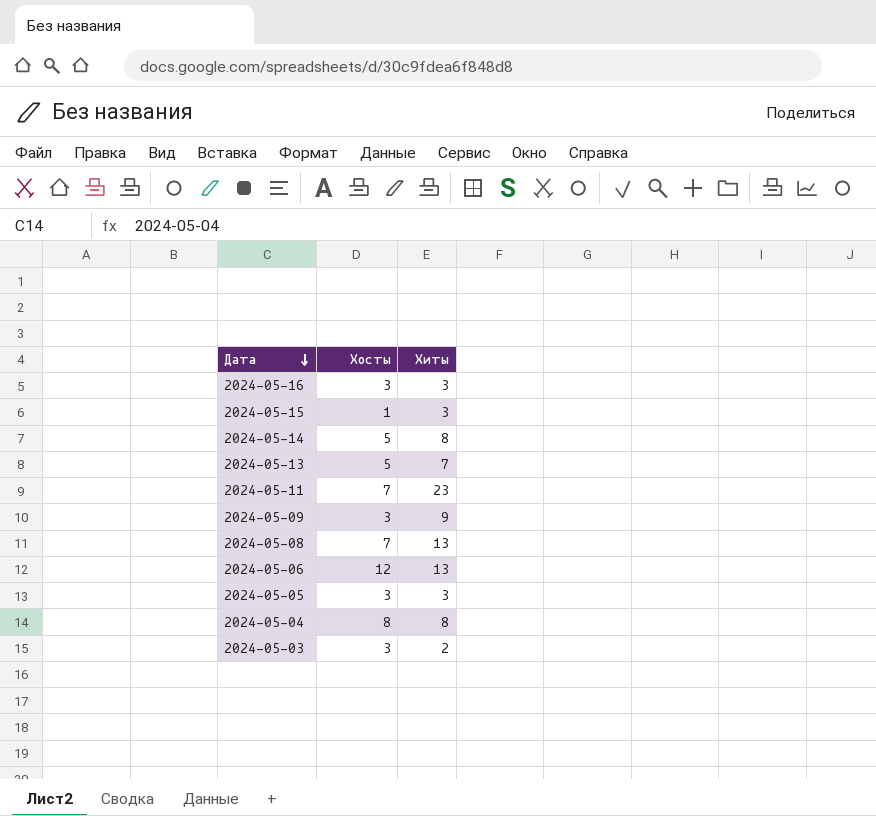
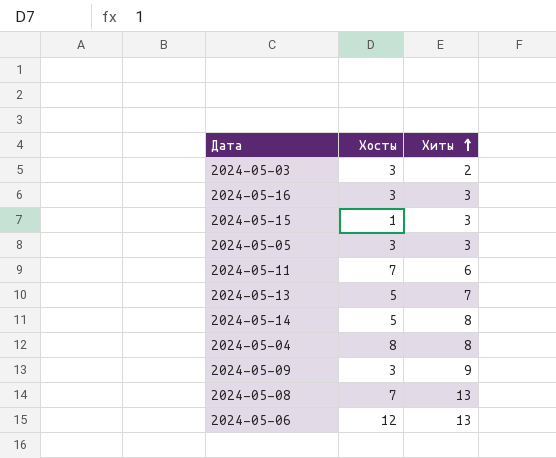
row order: Дата descending -> Хиты ascending
2024-05-11 | Хиты: 23 -> 6

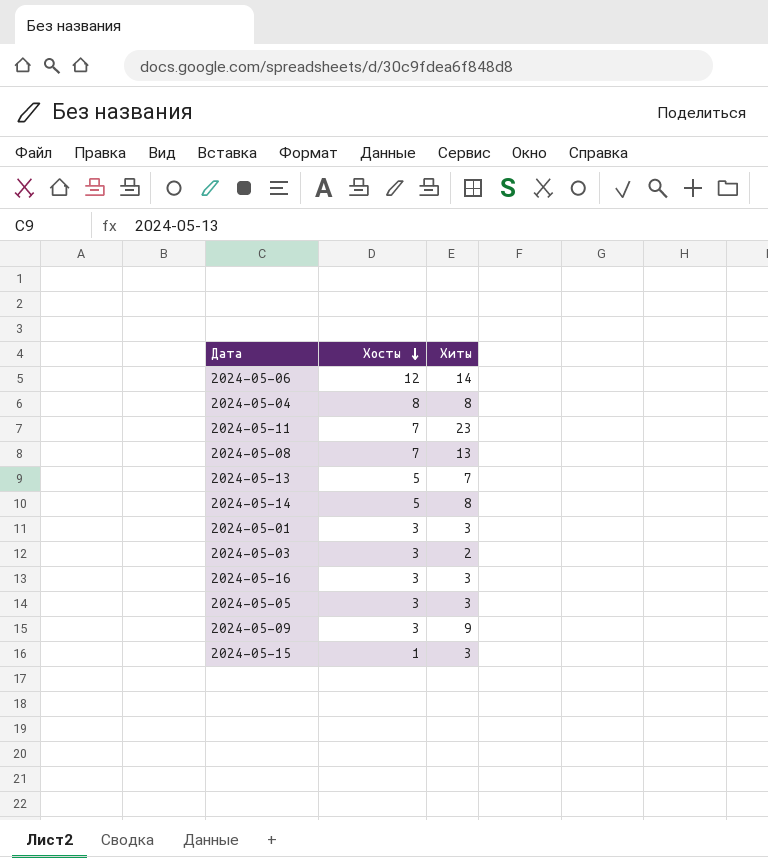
row order: Хиты ascending -> Хосты descending
2024-05-06 | Хиты: 13 -> 14
2024-05-11 | Хиты: 6 -> 23
row 2024-05-01: none -> 3 | 3

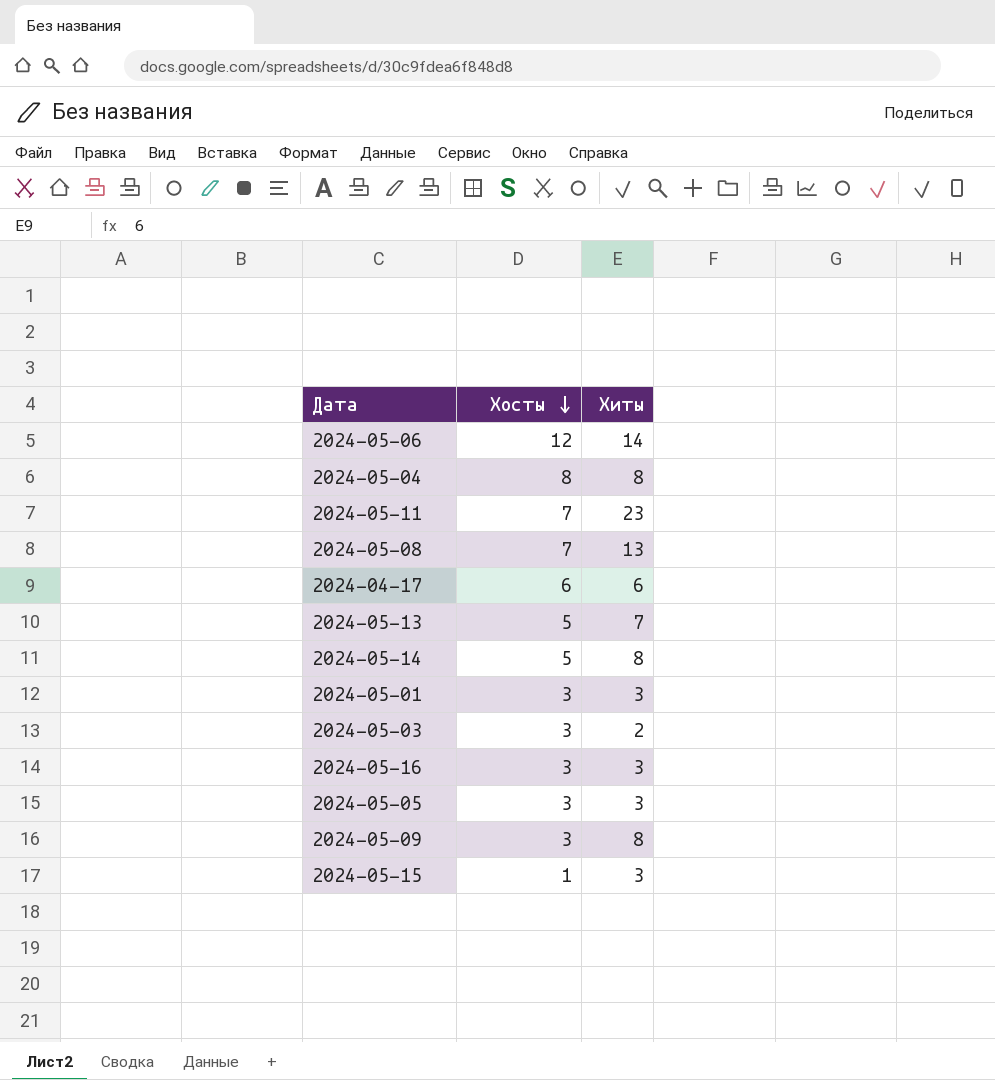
row 2024-04-17: none -> 6 | 6
2024-05-09 | Хиты: 9 -> 8

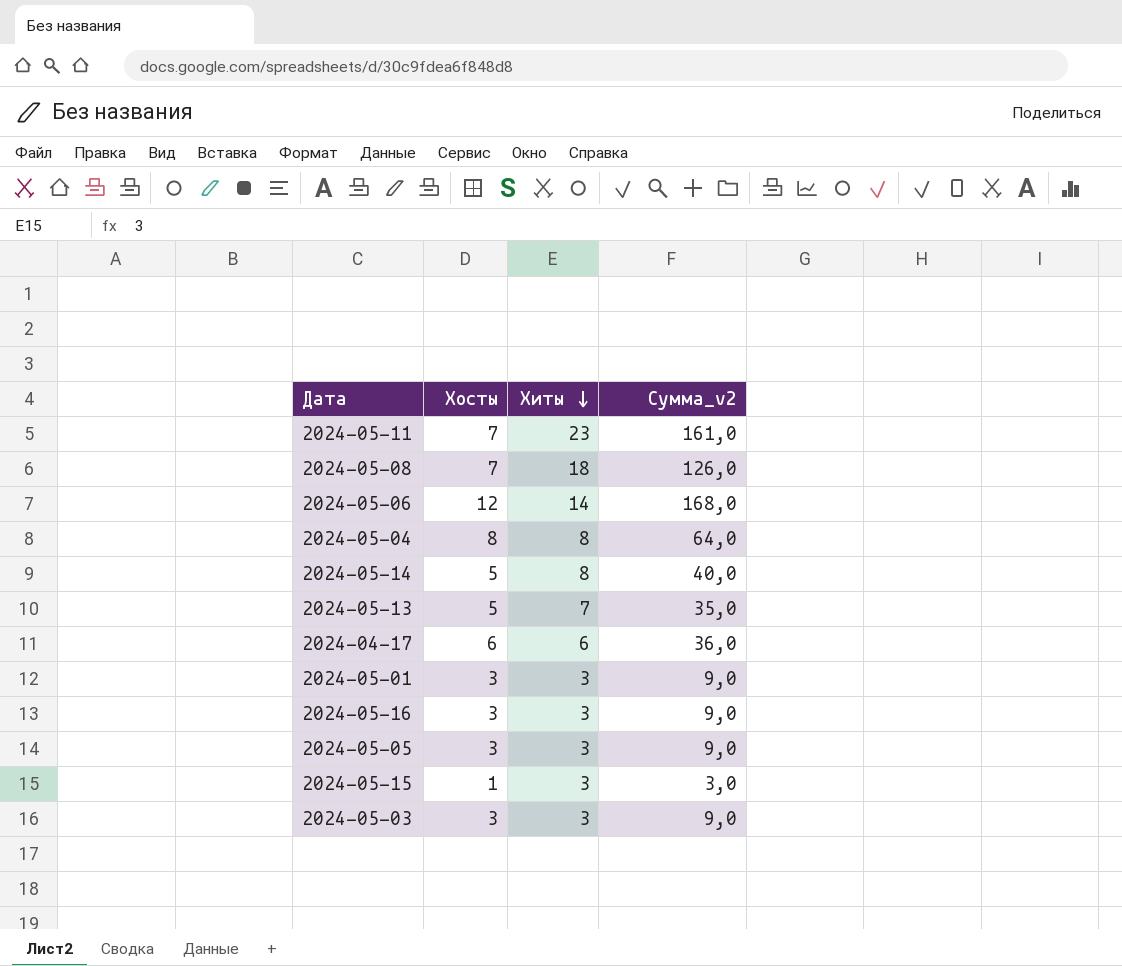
row order: Хосты descending -> Хиты descending
column Сумма_v2 | formula: none -> [Хосты] * [Хиты]
row 2024-05-09: 3 | 8 -> none
2024-05-08 | Хиты: 13 -> 18
2024-05-03 | Хиты: 2 -> 3

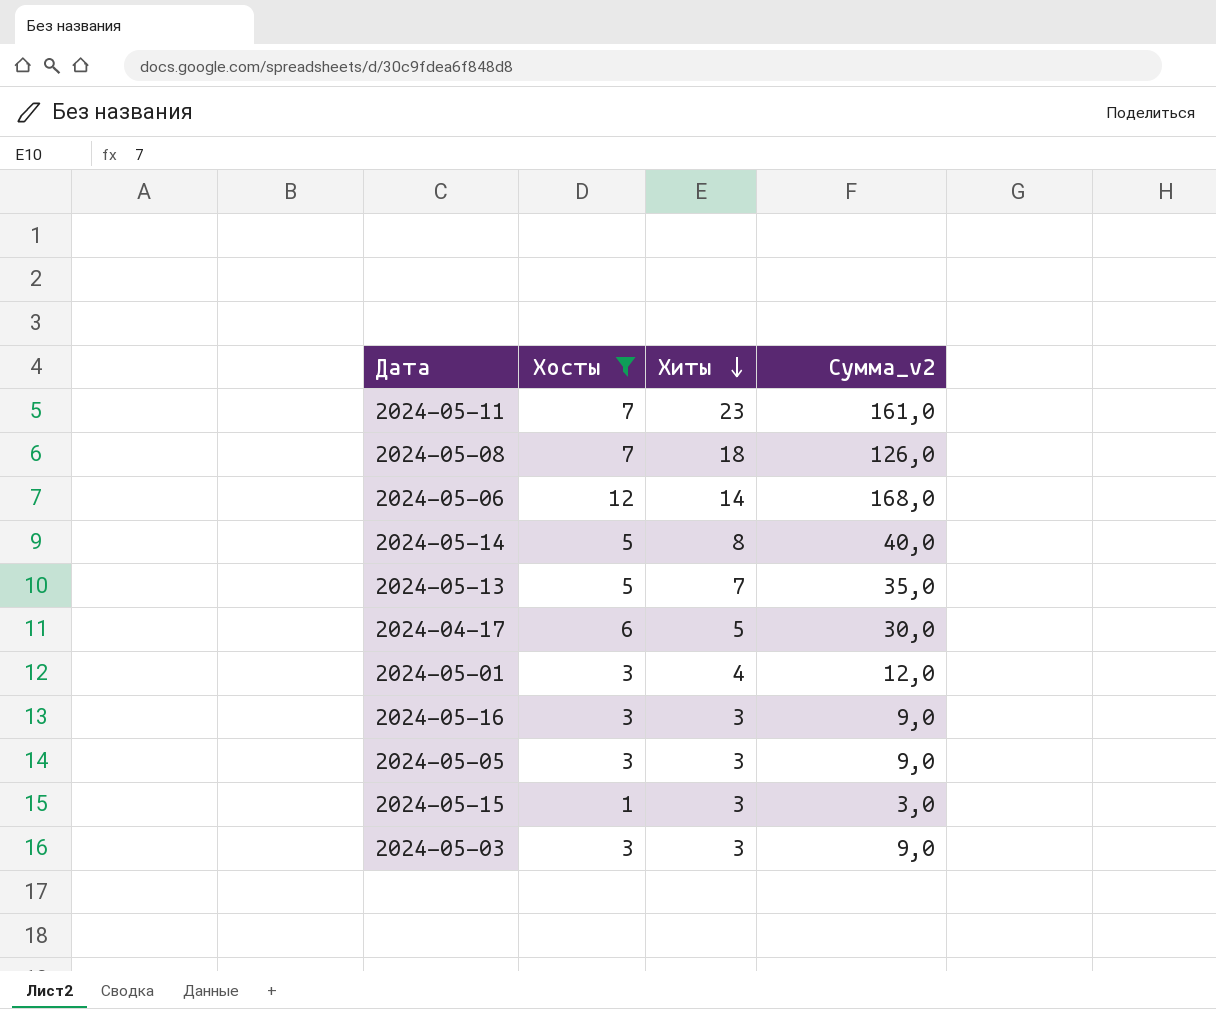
filter: none -> Хосты != 8
2024-04-17 | Хиты: 6 -> 5
2024-04-17 | Сумма_v2: 36,0 -> 30,0
2024-05-01 | Хиты: 3 -> 4
2024-05-01 | Сумма_v2: 9,0 -> 12,0

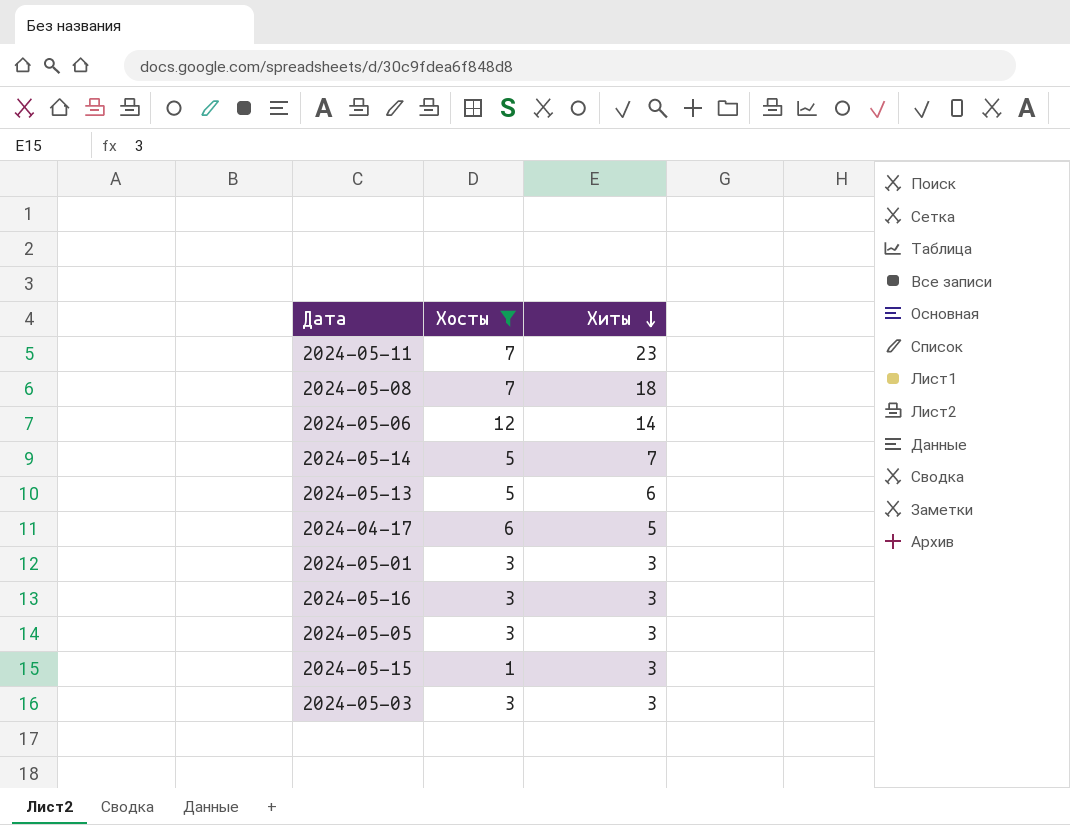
column Сумма_v2 | formula: [Хосты] * [Хиты] -> none
2024-05-14 | Хиты: 8 -> 7
2024-05-13 | Хиты: 7 -> 6
2024-05-01 | Хиты: 4 -> 3

